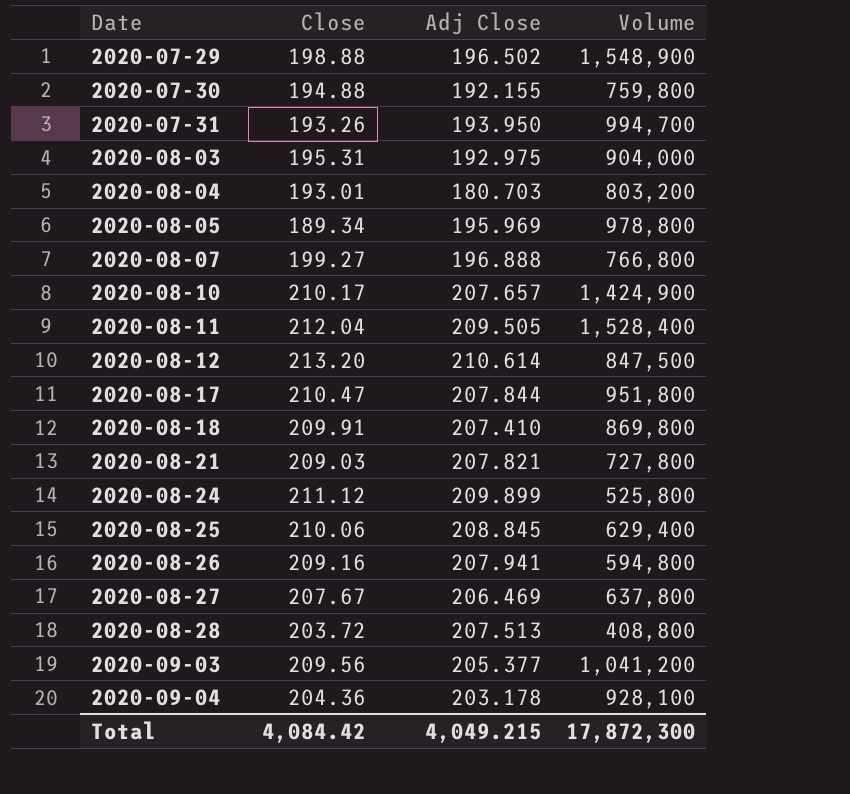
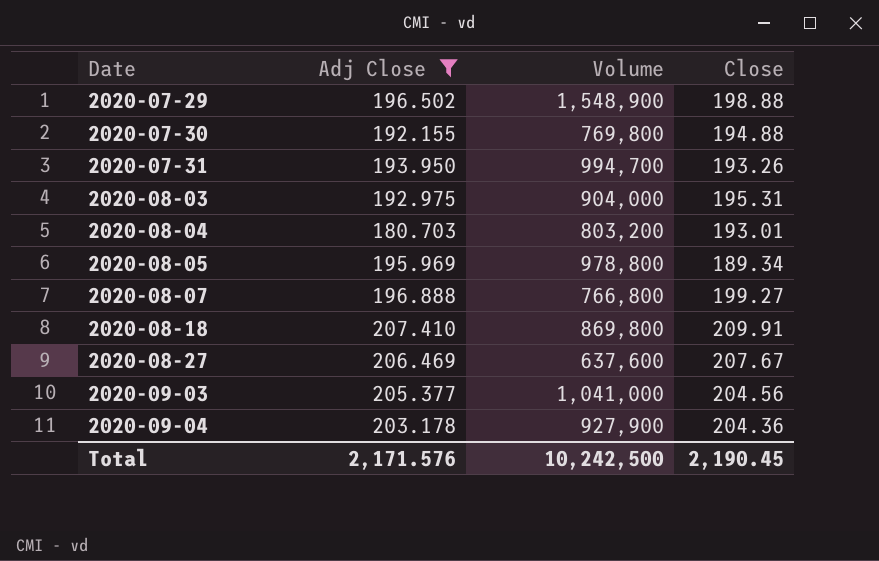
filter: none -> Adj Close <= 207.410
column Close | position: 2 -> 4
2020-07-30 | Volume: 759,800 -> 769,800
2020-08-27 | Volume: 637,800 -> 637,600
2020-09-03 | Volume: 1,041,200 -> 1,041,000
2020-09-03 | Close: 209.56 -> 204.56
2020-09-04 | Volume: 928,100 -> 927,900
Total | Adj Close: 4,049.215 -> 2,171.576
Total | Volume: 17,872,300 -> 10,242,500
Total | Close: 4,084.42 -> 2,190.45

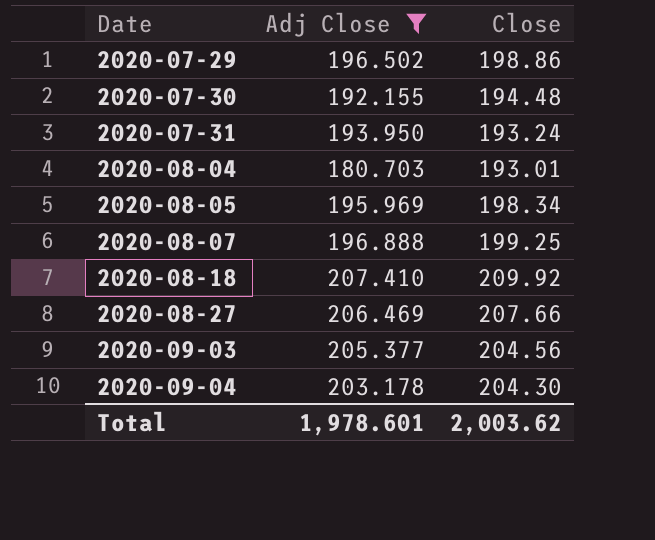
column Volume | position: 3 -> none
row 2020-08-03: 192.975 | 904,000 | 195.31 -> none
2020-07-29 | Close: 198.88 -> 198.86
2020-07-30 | Close: 194.88 -> 194.48
2020-07-31 | Close: 193.26 -> 193.24
2020-08-05 | Close: 189.34 -> 198.34
2020-08-07 | Close: 199.27 -> 199.25
2020-08-18 | Close: 209.91 -> 209.92
2020-08-27 | Close: 207.67 -> 207.66
2020-09-04 | Close: 204.36 -> 204.30
Total | Adj Close: 2,171.576 -> 1,978.601
Total | Close: 2,190.45 -> 2,003.62

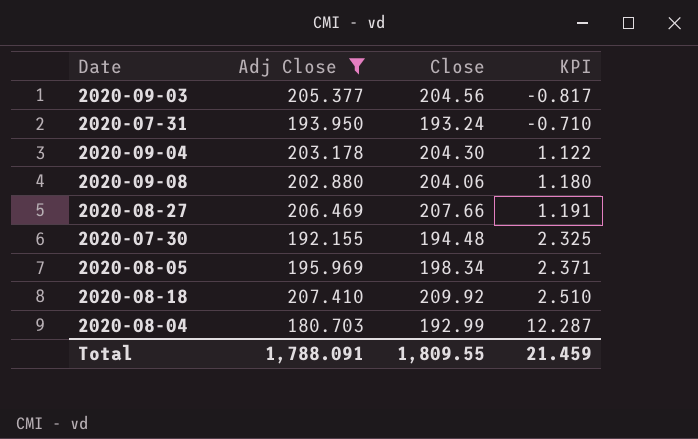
row order: Date ascending -> KPI ascending
column KPI | formula: none -> [Close] - [Adj Close]
row 2020-07-29: 196.502 | 198.86 -> none
row 2020-08-07: 196.888 | 199.25 -> none
row 2020-09-08: none -> 202.880 | 204.06 | 1.180
2020-08-04 | Close: 193.01 -> 192.99
Total | Adj Close: 1,978.601 -> 1,788.091
Total | Close: 2,003.62 -> 1,809.55

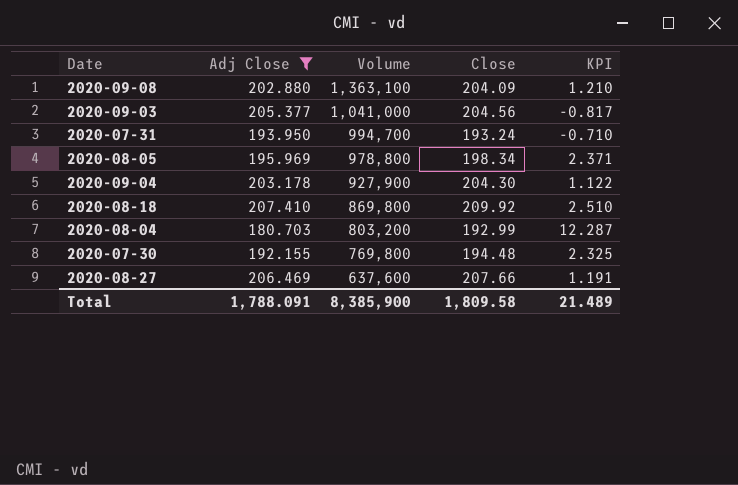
row order: KPI ascending -> Volume descending
column Volume | position: none -> 3
2020-09-08 | Close: 204.06 -> 204.09
2020-09-08 | KPI: 1.180 -> 1.210
Total | Close: 1,809.55 -> 1,809.58
Total | KPI: 21.459 -> 21.489

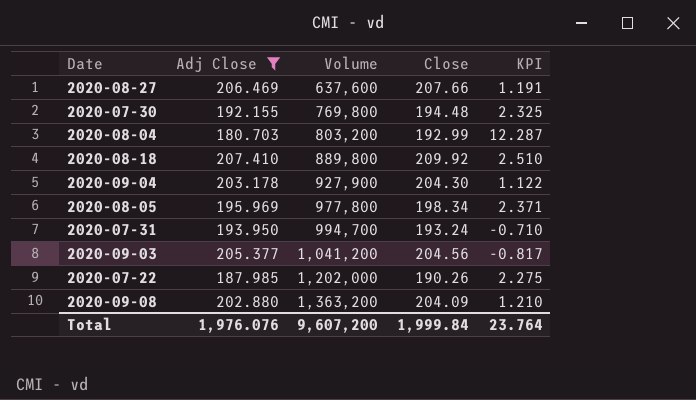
row order: Volume descending -> Volume ascending
2020-08-18 | Volume: 869,800 -> 889,800
2020-08-05 | Volume: 978,800 -> 977,800
2020-09-03 | Volume: 1,041,000 -> 1,041,200
row 2020-07-22: none -> 187.985 | 1,202,000 | 190.26 | 2.275
2020-09-08 | Volume: 1,363,100 -> 1,363,200
Total | Adj Close: 1,788.091 -> 1,976.076
Total | Volume: 8,385,900 -> 9,607,200
Total | Close: 1,809.58 -> 1,999.84
Total | KPI: 21.489 -> 23.764

